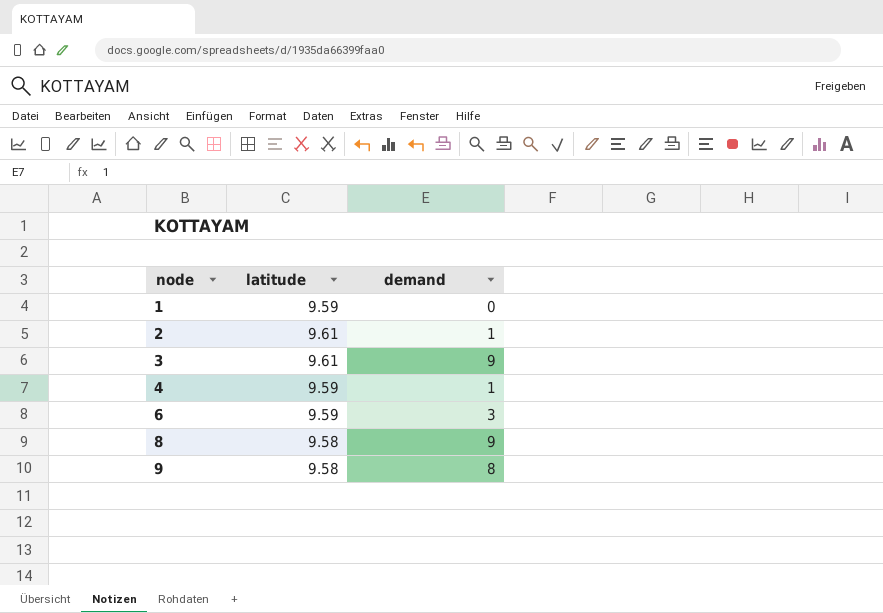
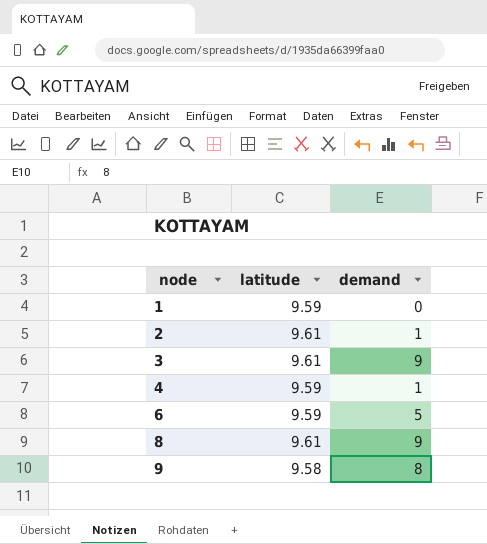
6 | demand: 3 -> 5
8 | latitude: 9.58 -> 9.61

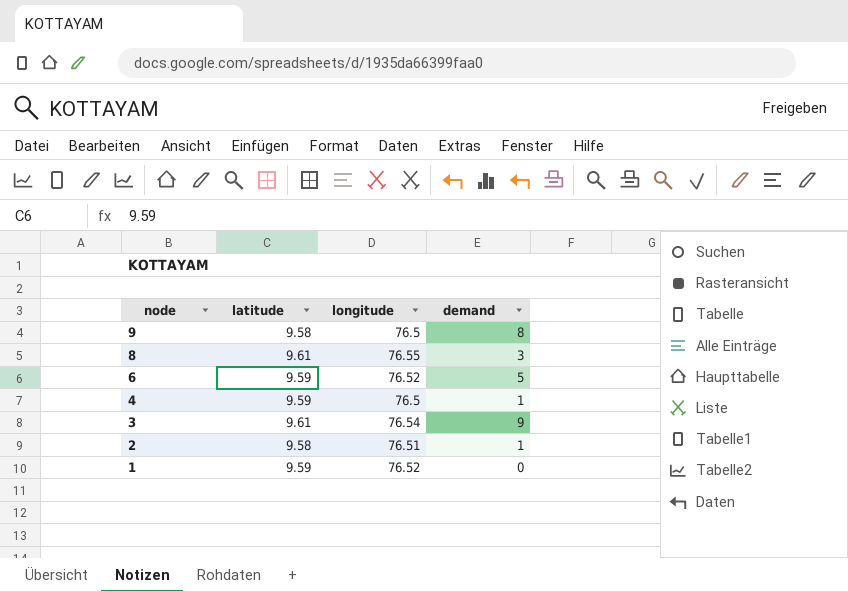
row order: node ascending -> node descending
column longitude | position: none -> 3
8 | demand: 9 -> 3
2 | latitude: 9.61 -> 9.58

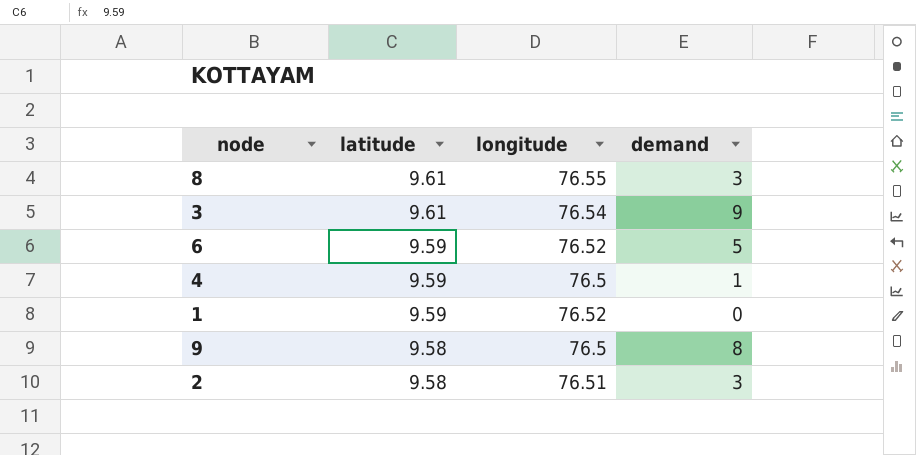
row order: node descending -> latitude descending
2 | demand: 1 -> 3

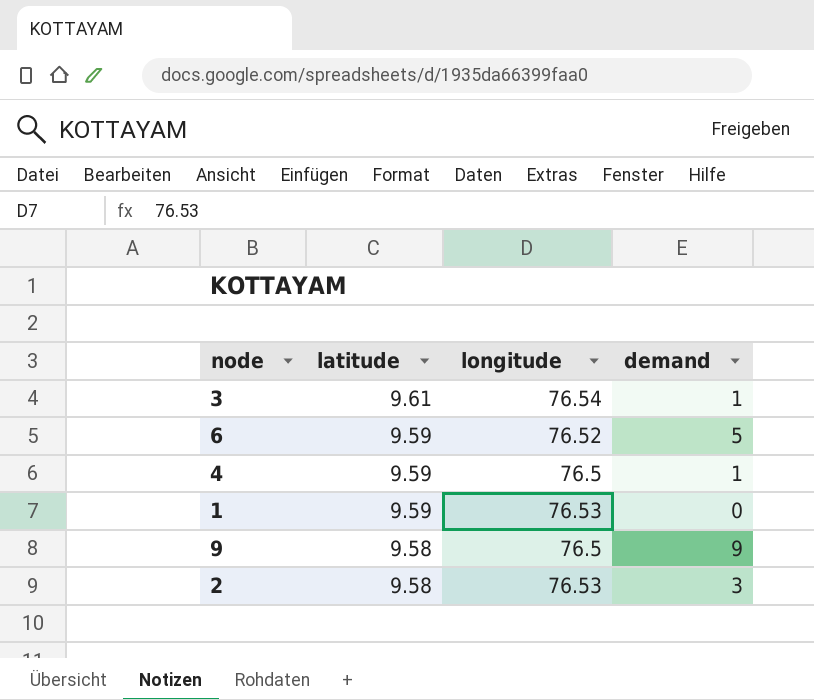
row 8: 9.61 | 76.55 | 3 -> none
3 | demand: 9 -> 1
1 | longitude: 76.52 -> 76.53
9 | demand: 8 -> 9
2 | longitude: 76.51 -> 76.53

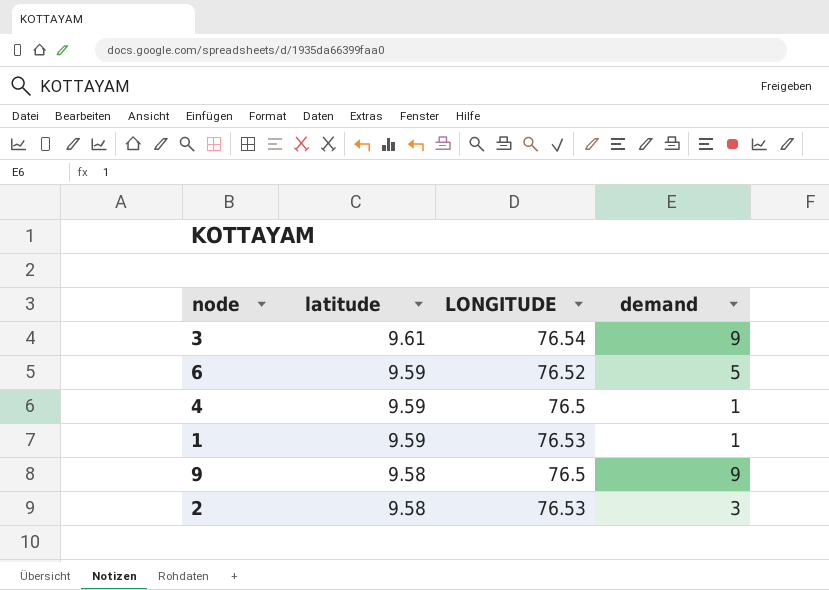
column name: longitude -> LONGITUDE
3 | demand: 1 -> 9
1 | demand: 0 -> 1

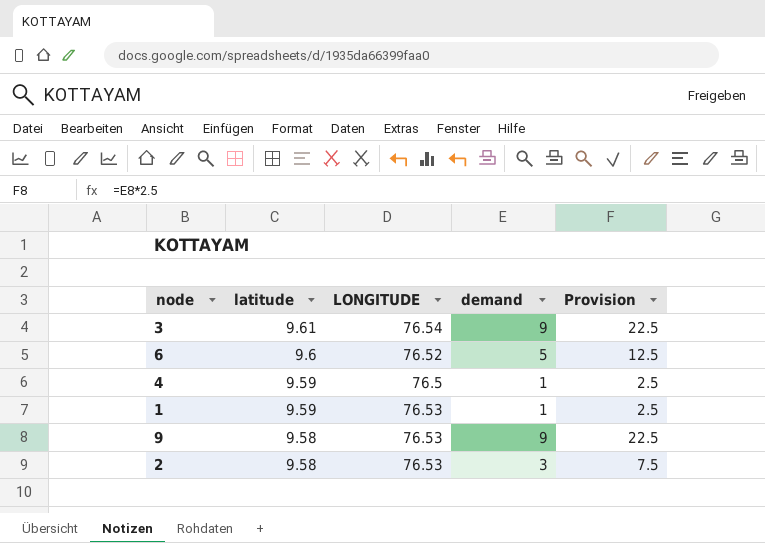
column Provision | formula: none -> [demand] * 2.5
6 | latitude: 9.59 -> 9.6
9 | LONGITUDE: 76.5 -> 76.53

